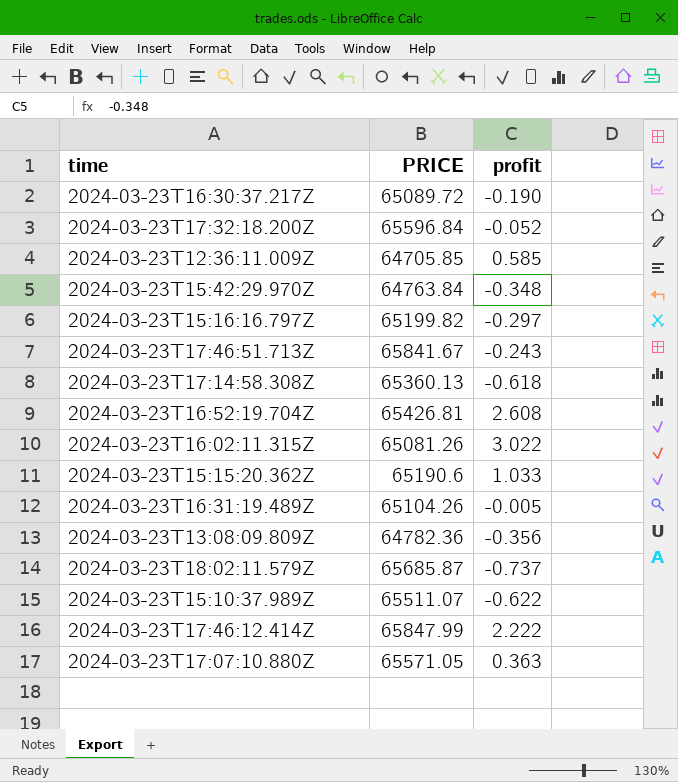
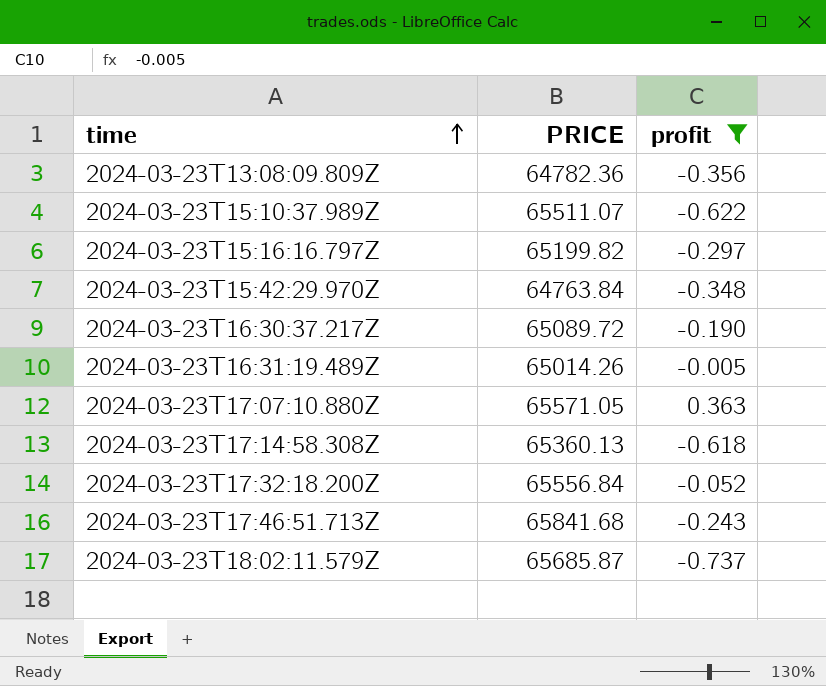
filter: none -> profit <= 0.363
row order: none -> time ascending
2024-03-23T16:31:19.489Z | PRICE: 65104.26 -> 65014.26
2024-03-23T17:32:18.200Z | PRICE: 65596.84 -> 65556.84
2024-03-23T17:46:51.713Z | PRICE: 65841.67 -> 65841.68

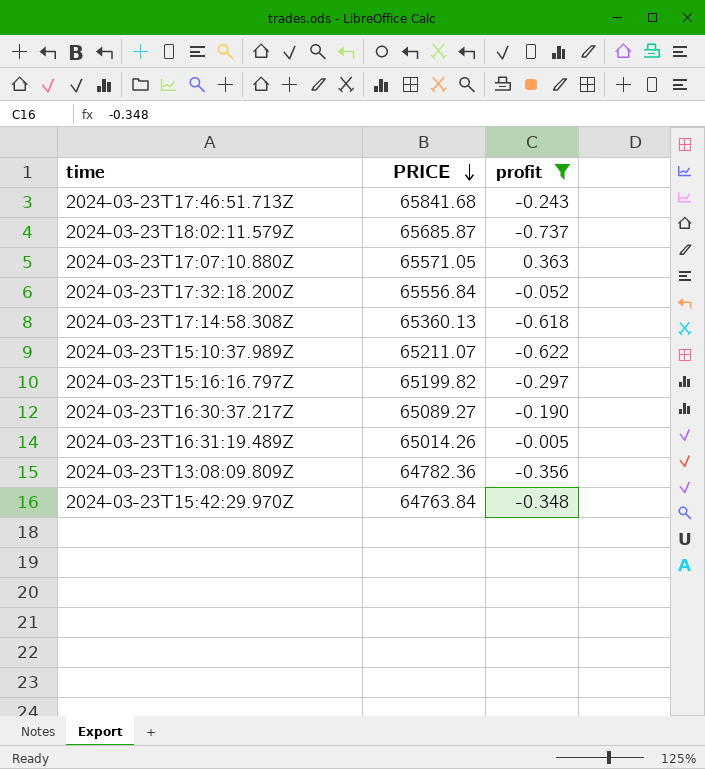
row order: time ascending -> PRICE descending
2024-03-23T15:10:37.989Z | PRICE: 65511.07 -> 65211.07
2024-03-23T16:30:37.217Z | PRICE: 65089.72 -> 65089.27

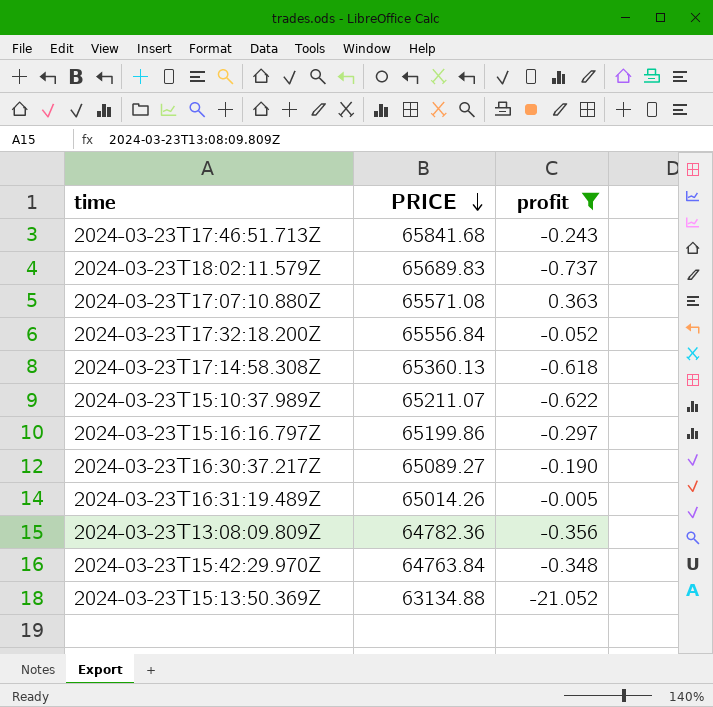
2024-03-23T18:02:11.579Z | PRICE: 65685.87 -> 65689.83
2024-03-23T17:07:10.880Z | PRICE: 65571.05 -> 65571.08
2024-03-23T15:16:16.797Z | PRICE: 65199.82 -> 65199.86
row 2024-03-23T15:13:50.369Z: none -> 63134.88 | -21.052

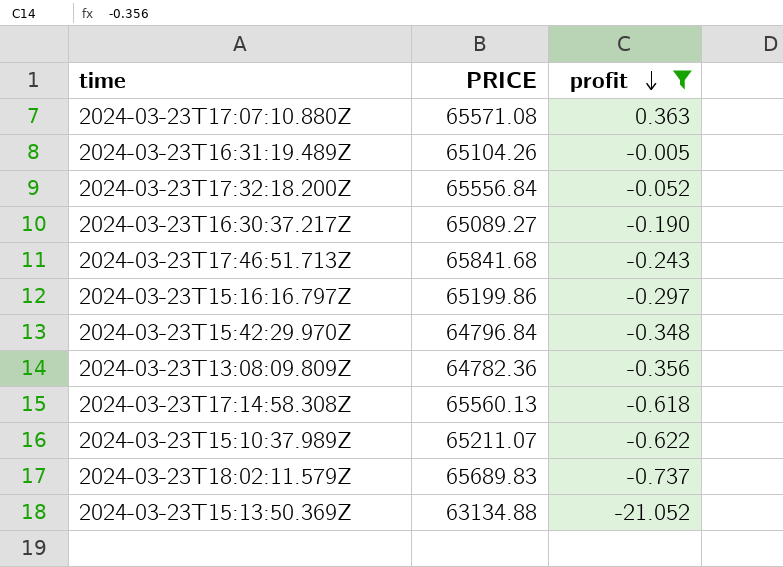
row order: PRICE descending -> profit descending
2024-03-23T16:31:19.489Z | PRICE: 65014.26 -> 65104.26
2024-03-23T15:42:29.970Z | PRICE: 64763.84 -> 64796.84
2024-03-23T17:14:58.308Z | PRICE: 65360.13 -> 65560.13

